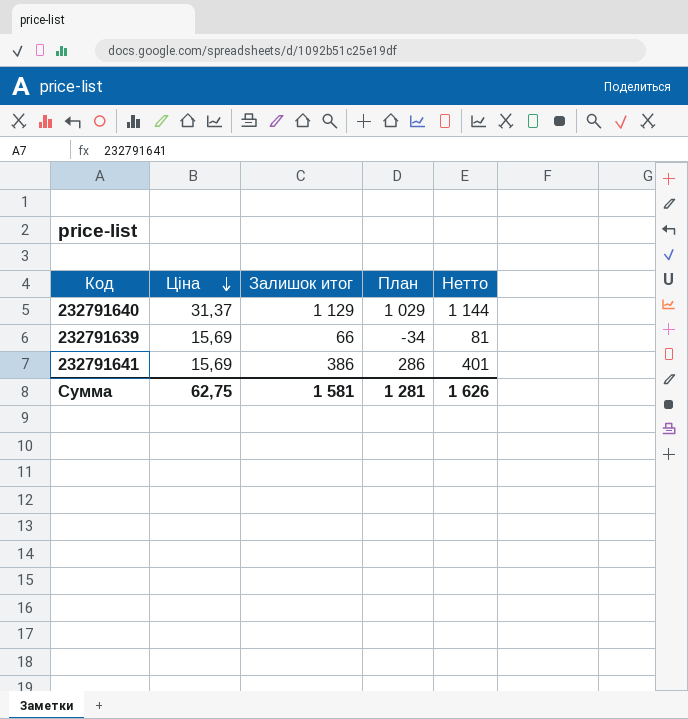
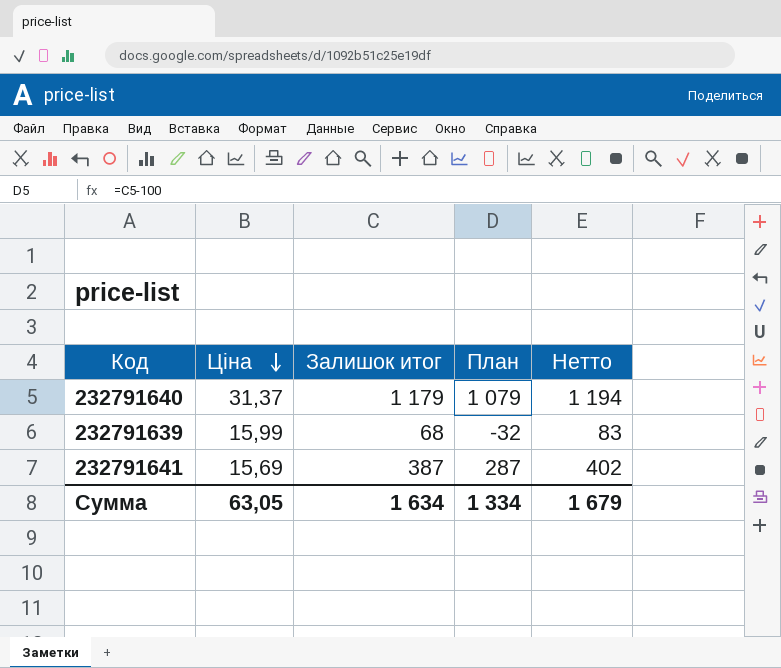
232791640 | Залишок итог: 1 129 -> 1 179
232791640 | План: 1 029 -> 1 079
232791640 | Нетто: 1 144 -> 1 194
232791639 | Ціна: 15,69 -> 15,99
232791639 | Залишок итог: 66 -> 68
232791639 | План: -34 -> -32
232791639 | Нетто: 81 -> 83
232791641 | Залишок итог: 386 -> 387
232791641 | План: 286 -> 287
232791641 | Нетто: 401 -> 402
Сумма | Ціна: 62,75 -> 63,05
Сумма | Залишок итог: 1 581 -> 1 634
Сумма | План: 1 281 -> 1 334
Сумма | Нетто: 1 626 -> 1 679

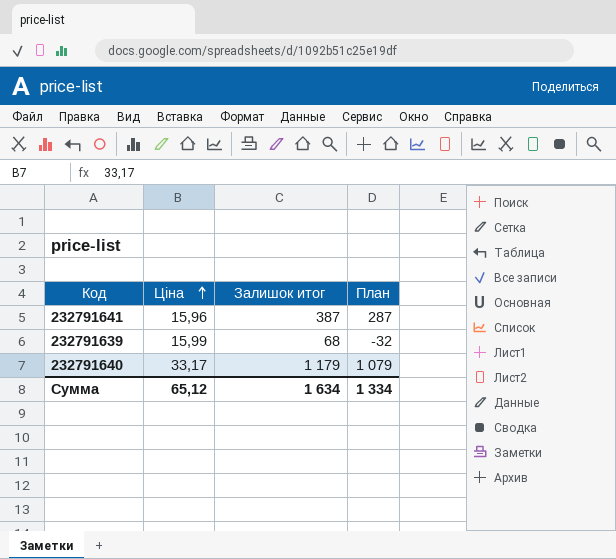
row order: Ціна descending -> Ціна ascending
column Нетто | formula: [Залишок итог] + 15 -> none
232791641 | Ціна: 15,69 -> 15,96
232791640 | Ціна: 31,37 -> 33,17
Сумма | Ціна: 63,05 -> 65,12

